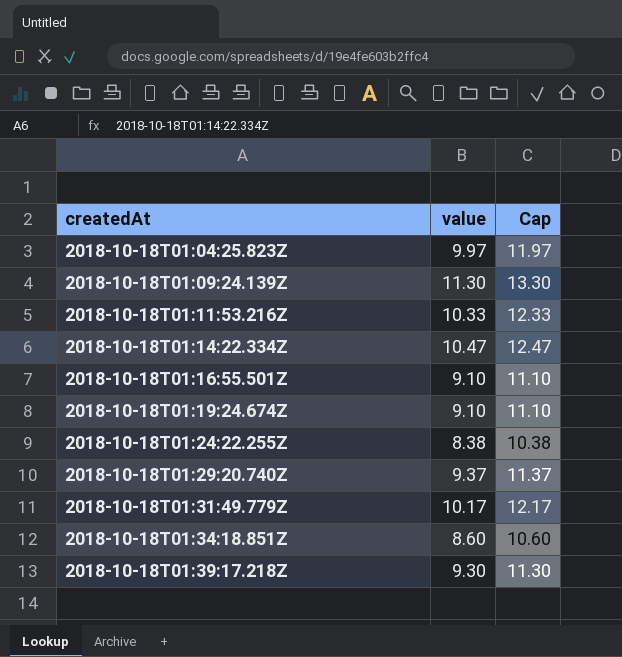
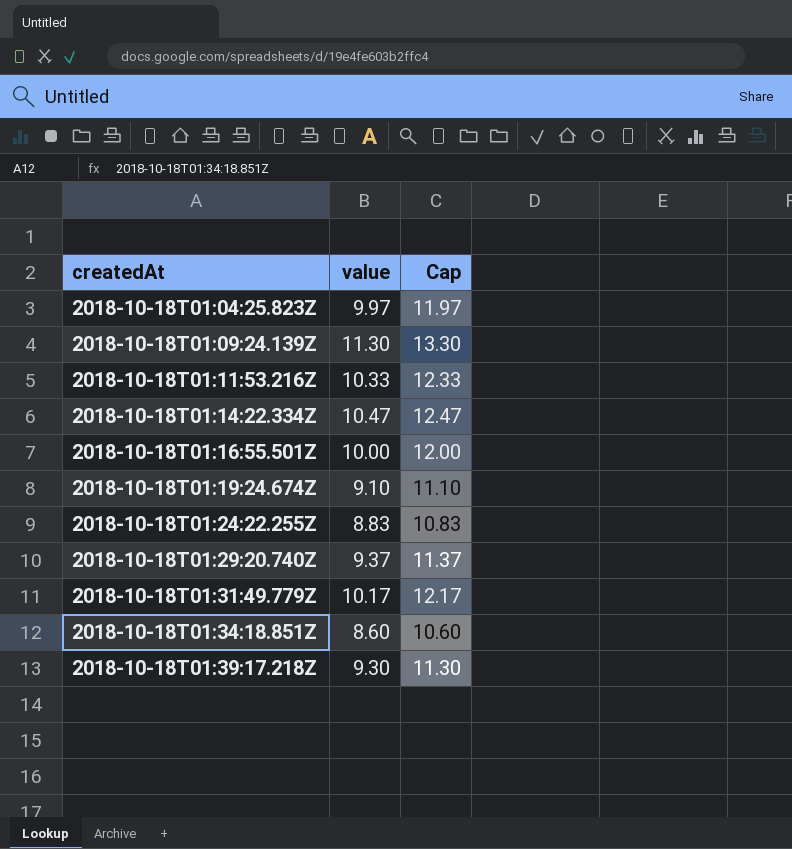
2018-10-18T01:16:55.501Z | value: 9.10 -> 10.00
2018-10-18T01:16:55.501Z | Cap: 11.10 -> 12.00
2018-10-18T01:24:22.255Z | value: 8.38 -> 8.83
2018-10-18T01:24:22.255Z | Cap: 10.38 -> 10.83

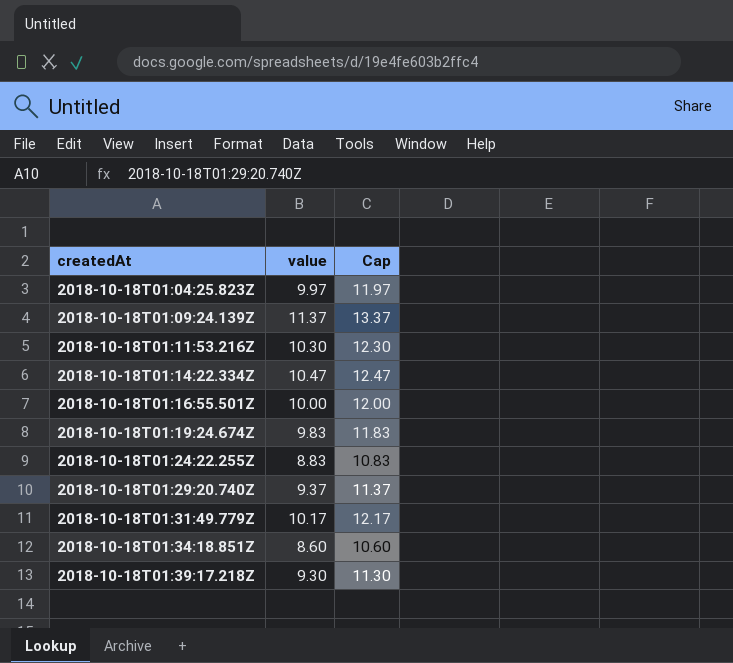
2018-10-18T01:09:24.139Z | value: 11.30 -> 11.37
2018-10-18T01:09:24.139Z | Cap: 13.30 -> 13.37
2018-10-18T01:11:53.216Z | value: 10.33 -> 10.30
2018-10-18T01:11:53.216Z | Cap: 12.33 -> 12.30
2018-10-18T01:19:24.674Z | value: 9.10 -> 9.83
2018-10-18T01:19:24.674Z | Cap: 11.10 -> 11.83

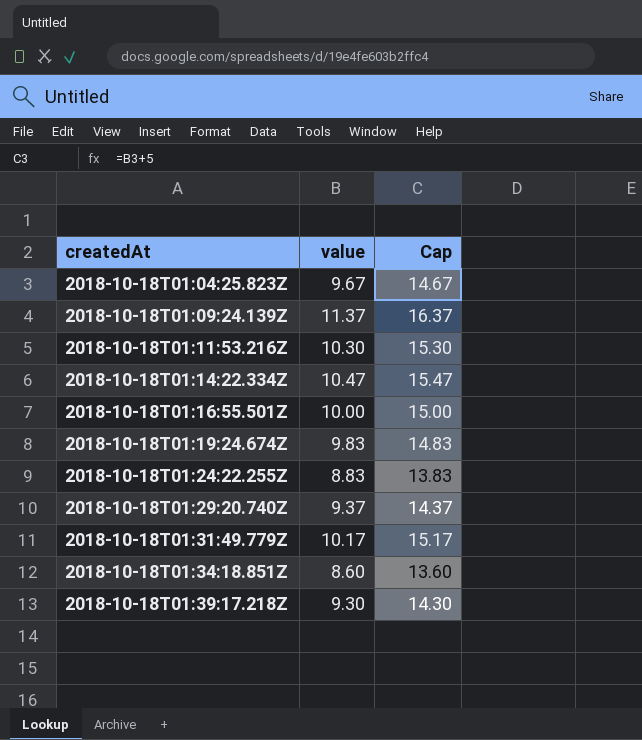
column Cap | formula: [value] + 2 -> [value] + 5
2018-10-18T01:04:25.823Z | value: 9.97 -> 9.67

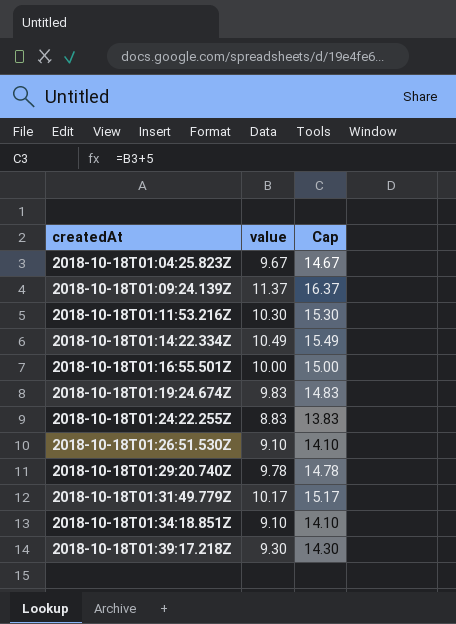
2018-10-18T01:14:22.334Z | value: 10.47 -> 10.49
2018-10-18T01:14:22.334Z | Cap: 15.47 -> 15.49
row 2018-10-18T01:26:51.530Z: none -> 9.10 | 14.10
2018-10-18T01:29:20.740Z | value: 9.37 -> 9.78
2018-10-18T01:29:20.740Z | Cap: 14.37 -> 14.78
2018-10-18T01:34:18.851Z | value: 8.60 -> 9.10
2018-10-18T01:34:18.851Z | Cap: 13.60 -> 14.10

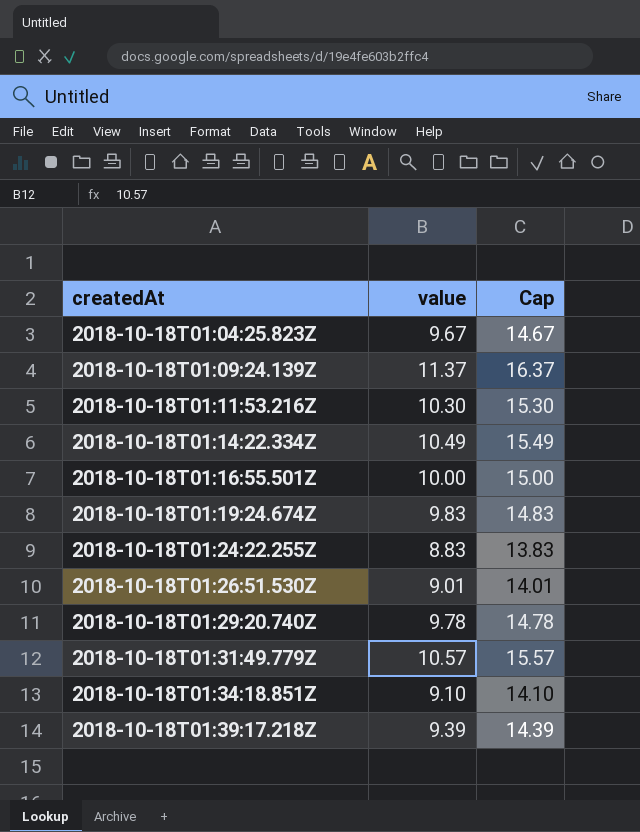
2018-10-18T01:26:51.530Z | value: 9.10 -> 9.01
2018-10-18T01:26:51.530Z | Cap: 14.10 -> 14.01
2018-10-18T01:31:49.779Z | value: 10.17 -> 10.57
2018-10-18T01:31:49.779Z | Cap: 15.17 -> 15.57
2018-10-18T01:39:17.218Z | value: 9.30 -> 9.39
2018-10-18T01:39:17.218Z | Cap: 14.30 -> 14.39

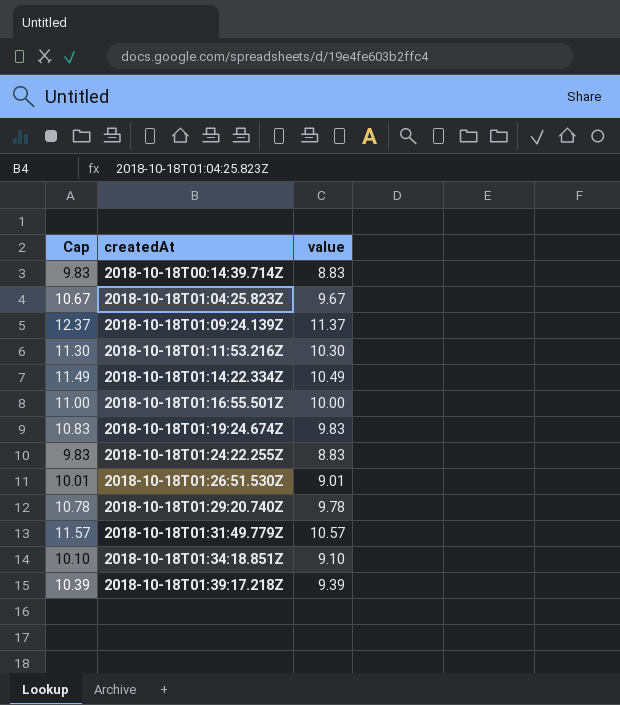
column Cap | formula: [value] + 5 -> [value] + 1
column Cap | position: 3 -> 1
row 2018-10-18T00:14:39.714Z: none -> 9.83 | 8.83

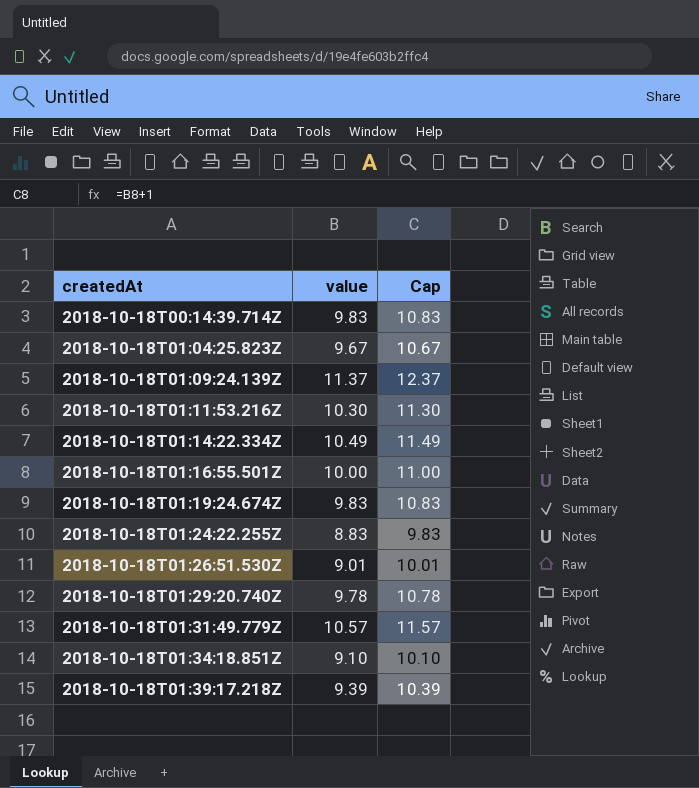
column Cap | position: 1 -> 3
2018-10-18T00:14:39.714Z | value: 8.83 -> 9.83
2018-10-18T00:14:39.714Z | Cap: 9.83 -> 10.83

